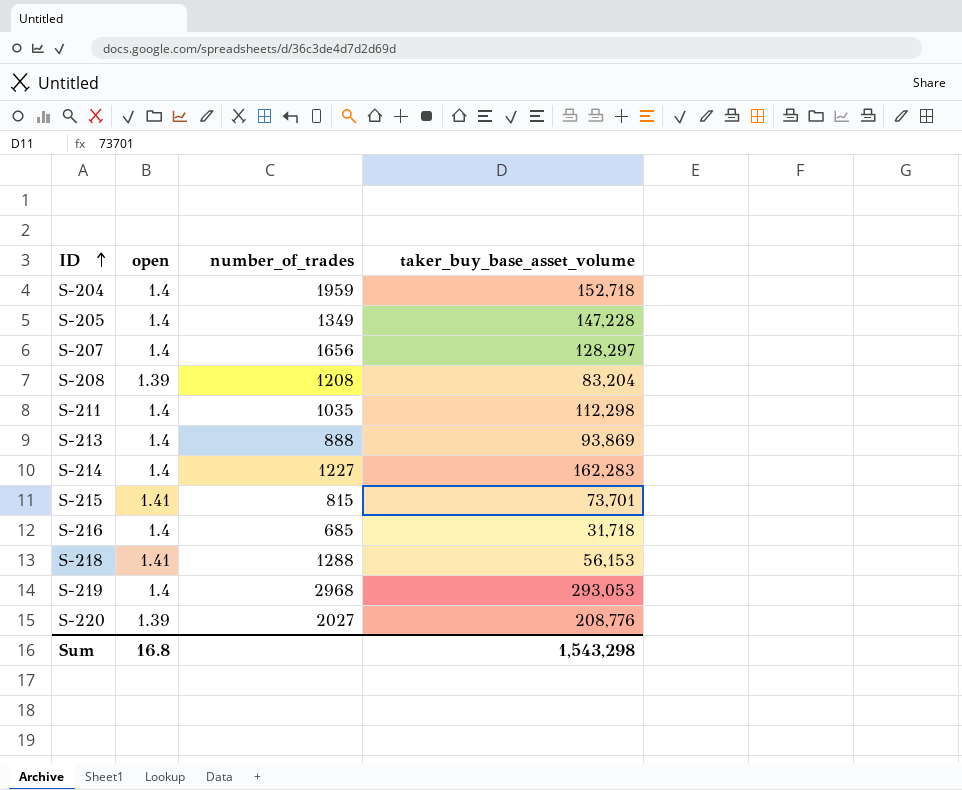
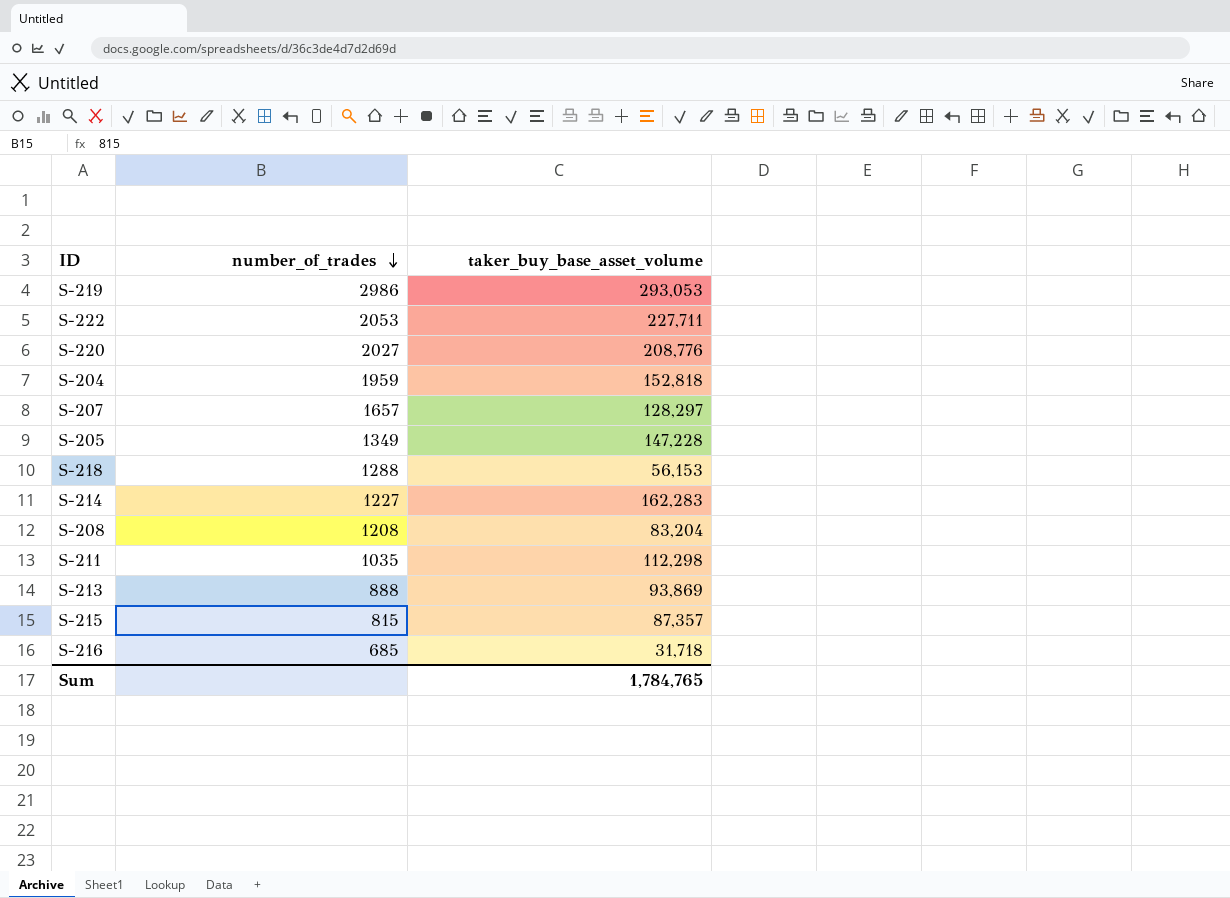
row order: ID ascending -> number_of_trades descending
column open | position: 2 -> none
S-219 | number_of_trades: 2968 -> 2986
row S-222: none -> 2053 | 227,711
S-204 | taker_buy_base_asset_volume: 152,718 -> 152,818
S-207 | number_of_trades: 1656 -> 1657
S-215 | taker_buy_base_asset_volume: 73,701 -> 87,357
Sum | taker_buy_base_asset_volume: 1,543,298 -> 1,784,765

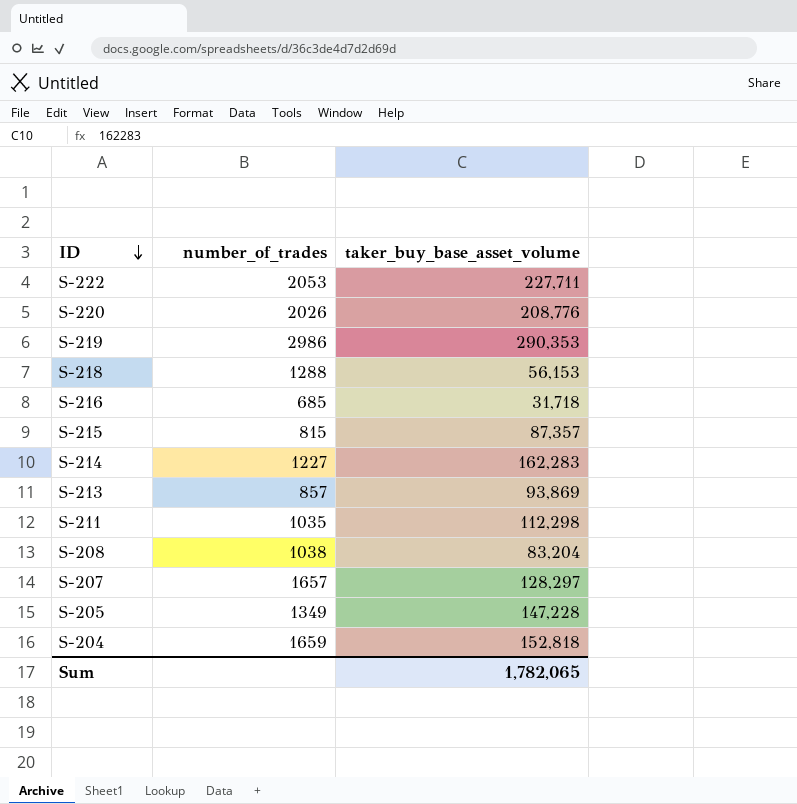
row order: number_of_trades descending -> ID descending
S-220 | number_of_trades: 2027 -> 2026
S-219 | taker_buy_base_asset_volume: 293,053 -> 290,353
S-213 | number_of_trades: 888 -> 857
S-208 | number_of_trades: 1208 -> 1038
S-204 | number_of_trades: 1959 -> 1659
Sum | taker_buy_base_asset_volume: 1,784,765 -> 1,782,065

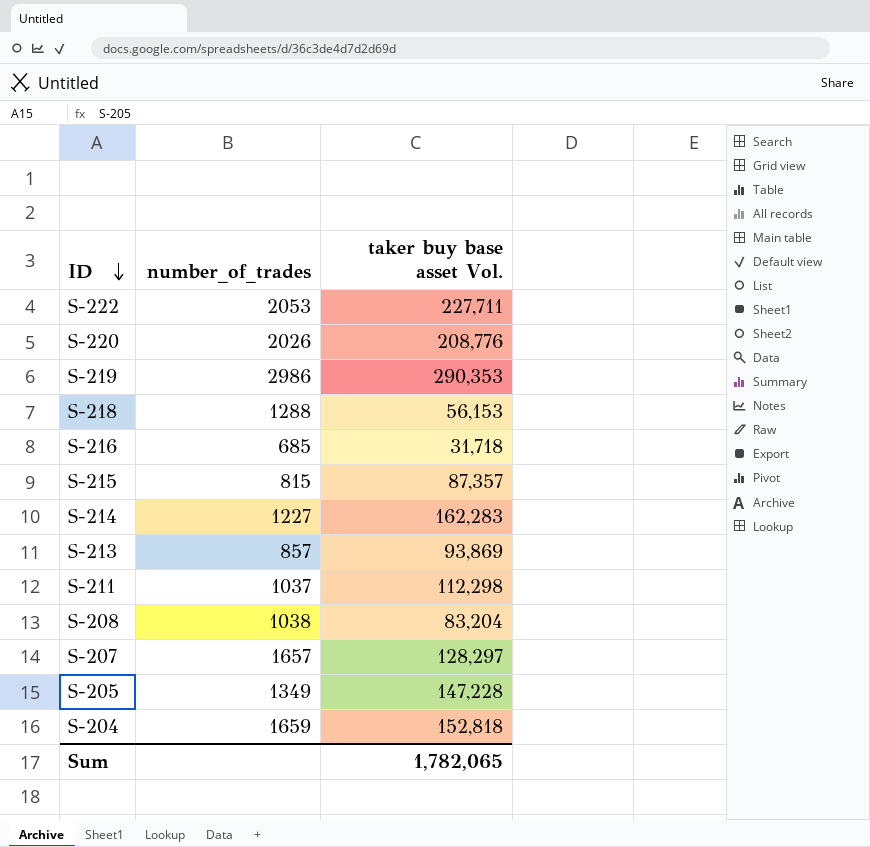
column name: taker_buy_base_asset_volume -> taker buy base asset Vol.
S-211 | number_of_trades: 1035 -> 1037

